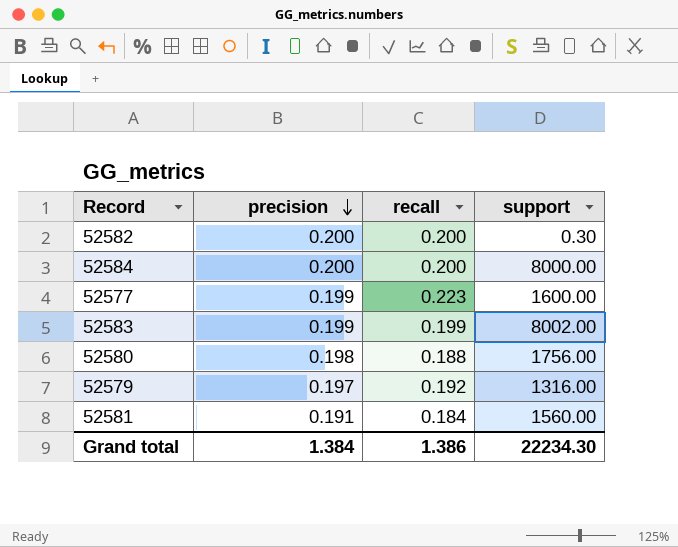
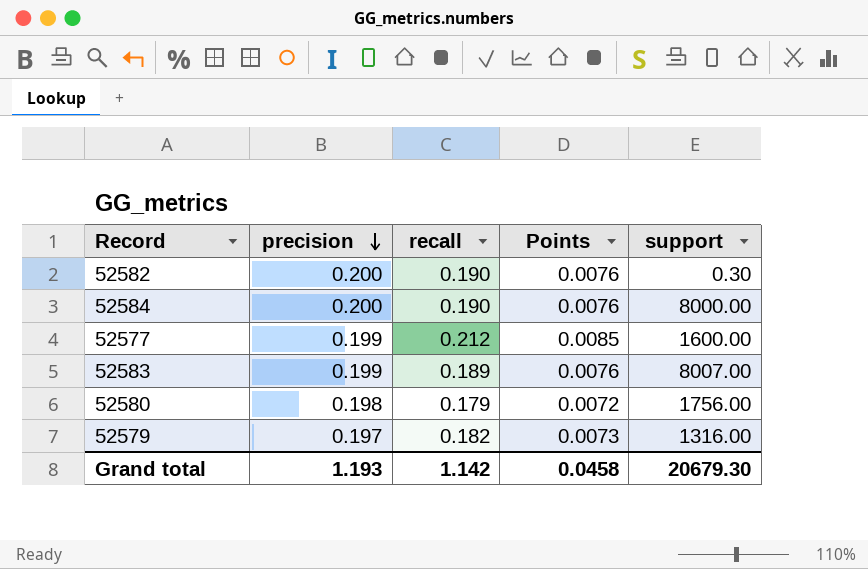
column Points | formula: none -> [recall] * 0.04
row 52581: 0.191 | 0.184 | 1560.00 -> none
52582 | recall: 0.200 -> 0.190
52584 | recall: 0.200 -> 0.190
52577 | recall: 0.223 -> 0.212
52583 | recall: 0.199 -> 0.189
52583 | support: 8002.00 -> 8007.00
52580 | recall: 0.188 -> 0.179
52579 | recall: 0.192 -> 0.182
Grand total | precision: 1.384 -> 1.193
Grand total | recall: 1.386 -> 1.142
Grand total | support: 22234.30 -> 20679.30

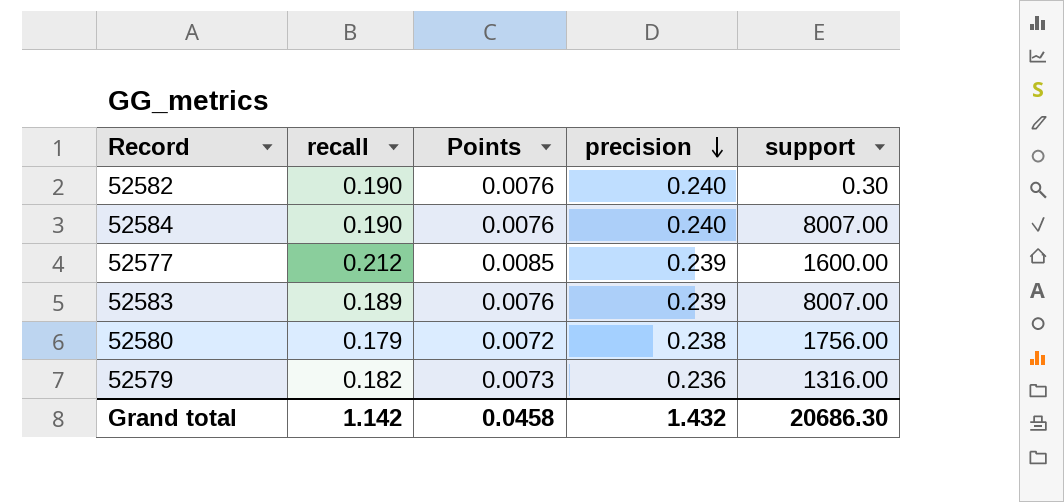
column precision | position: 2 -> 4
52582 | precision: 0.200 -> 0.240
52584 | precision: 0.200 -> 0.240
52584 | support: 8000.00 -> 8007.00
52577 | precision: 0.199 -> 0.239
52583 | precision: 0.199 -> 0.239
52580 | precision: 0.198 -> 0.238
52579 | precision: 0.197 -> 0.236
Grand total | precision: 1.193 -> 1.432
Grand total | support: 20679.30 -> 20686.30

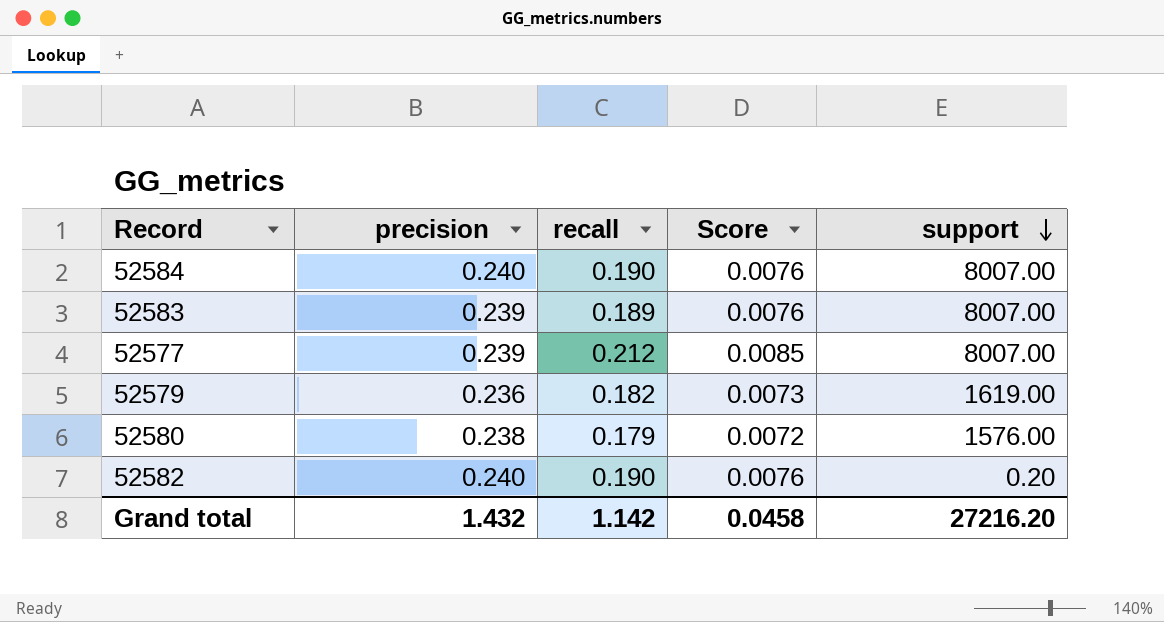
row order: precision descending -> support descending
column precision | position: 4 -> 2
column name: Points -> Score
52577 | support: 1600.00 -> 8007.00
52579 | support: 1316.00 -> 1619.00
52580 | support: 1756.00 -> 1576.00
52582 | support: 0.30 -> 0.20
Grand total | support: 20686.30 -> 27216.20

